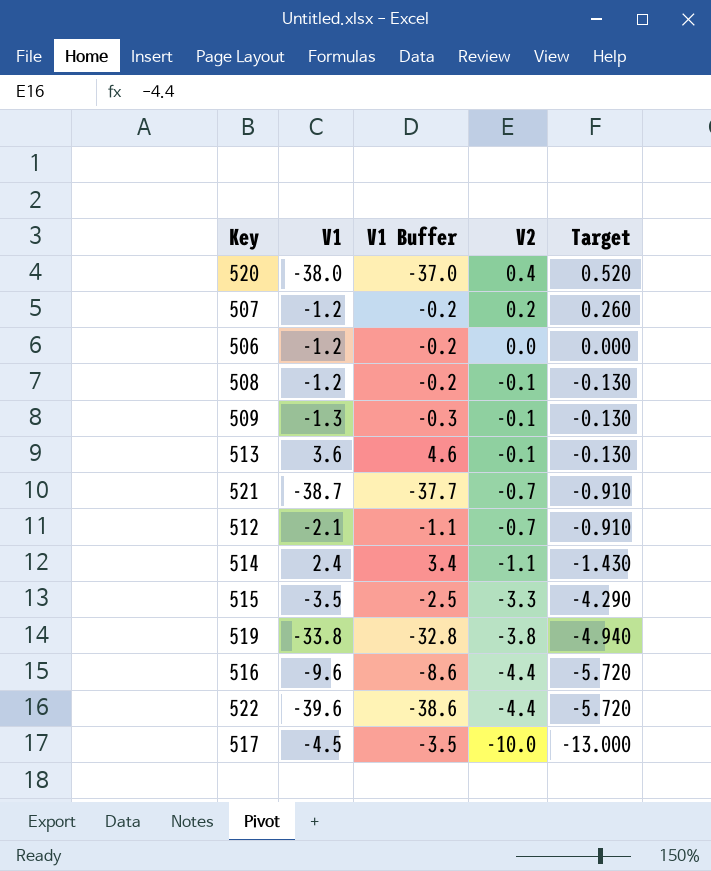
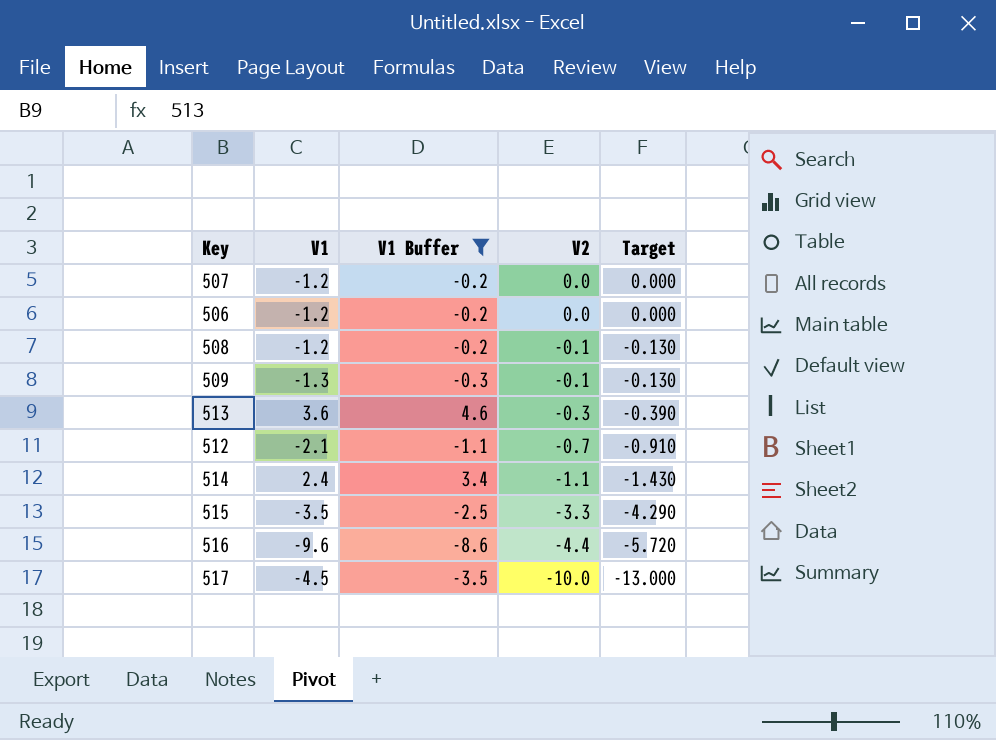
filter: none -> V1 Buffer >= -8.6
507 | V2: 0.2 -> 0.0
507 | Target: 0.260 -> 0.000
513 | V2: -0.1 -> -0.3
513 | Target: -0.130 -> -0.390

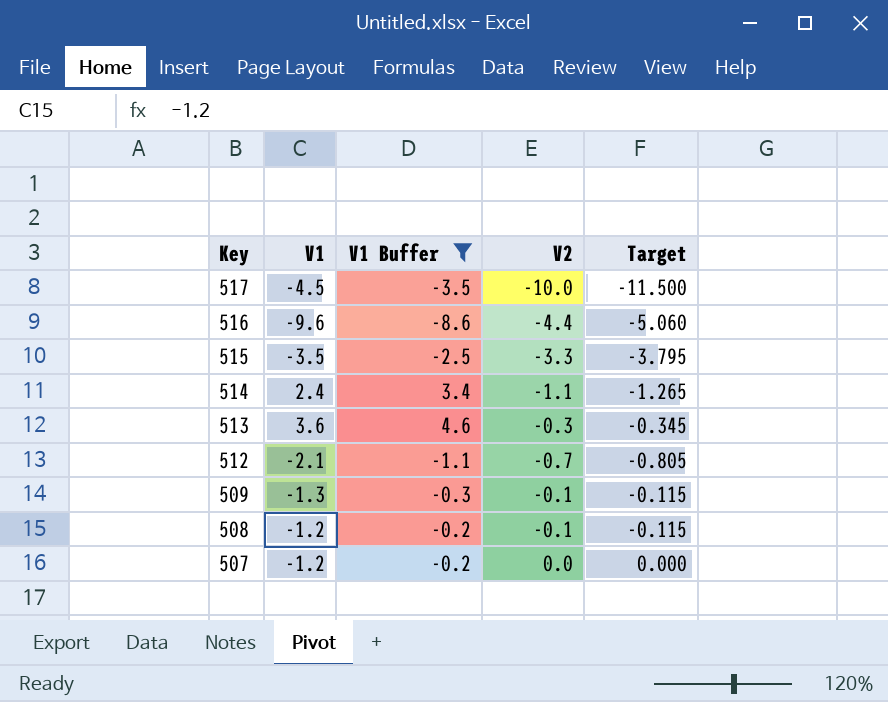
row order: V2 descending -> Key descending
column Target | formula: [V2] * 1.3 -> [V2] * 1.15
row 506: -1.2 | -0.2 | 0.0 | 0.000 -> none

